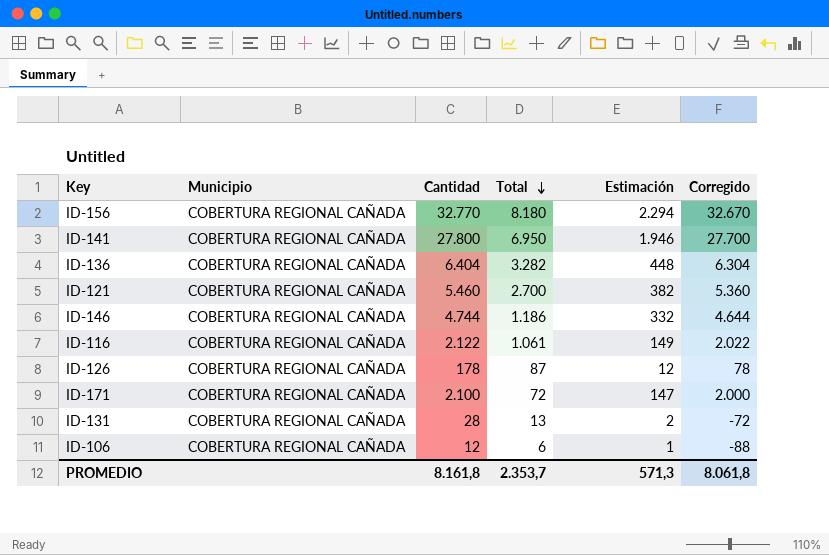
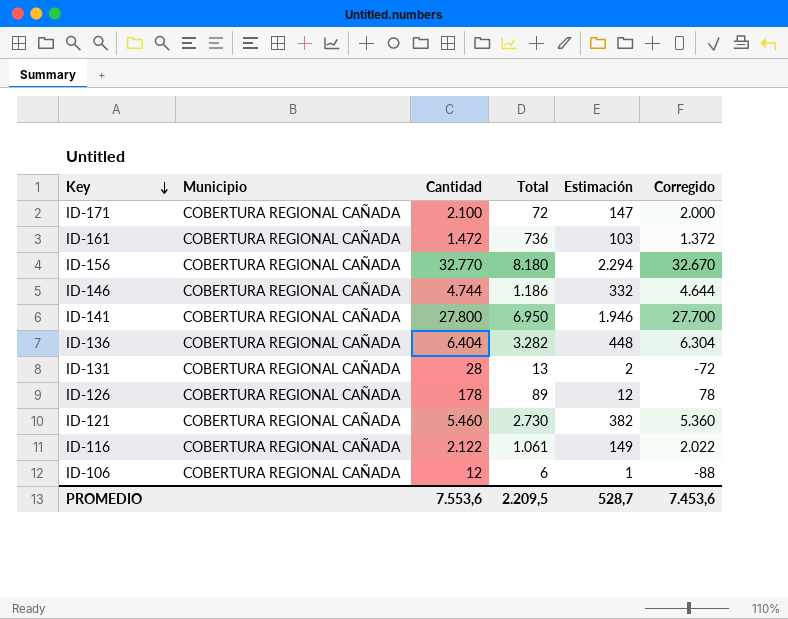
row order: Total descending -> Key descending
row ID-161: none -> COBERTURA REGIONAL CAÑADA | 1.472 | 736 | 103 | 1.372
ID-126 | Total: 87 -> 89
ID-121 | Total: 2.700 -> 2.730
PROMEDIO | Cantidad: 8.161,8 -> 7.553,6
PROMEDIO | Total: 2.353,7 -> 2.209,5
PROMEDIO | Estimación: 571,3 -> 528,7
PROMEDIO | Corregido: 8.061,8 -> 7.453,6

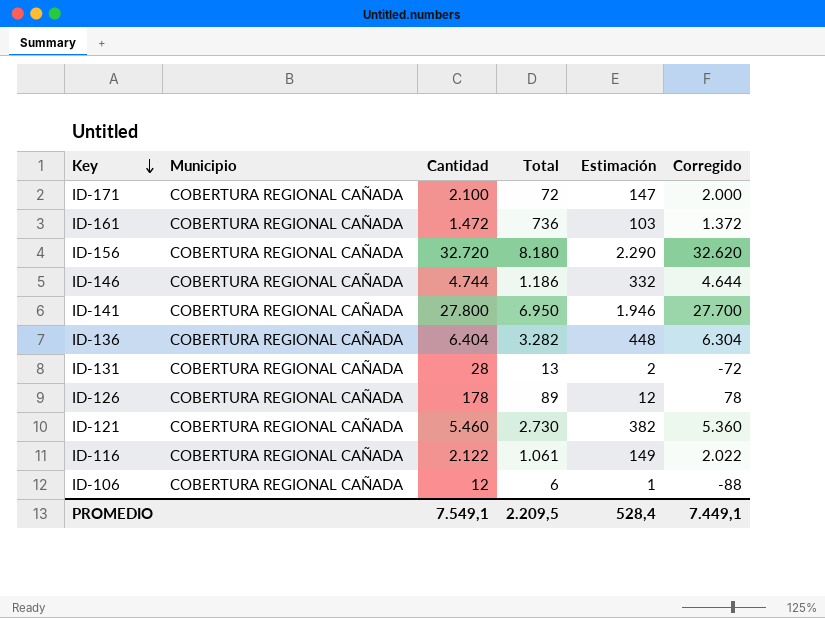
ID-156 | Cantidad: 32.770 -> 32.720
ID-156 | Estimación: 2.294 -> 2.290
ID-156 | Corregido: 32.670 -> 32.620
PROMEDIO | Cantidad: 7.553,6 -> 7.549,1
PROMEDIO | Estimación: 528,7 -> 528,4
PROMEDIO | Corregido: 7.453,6 -> 7.449,1

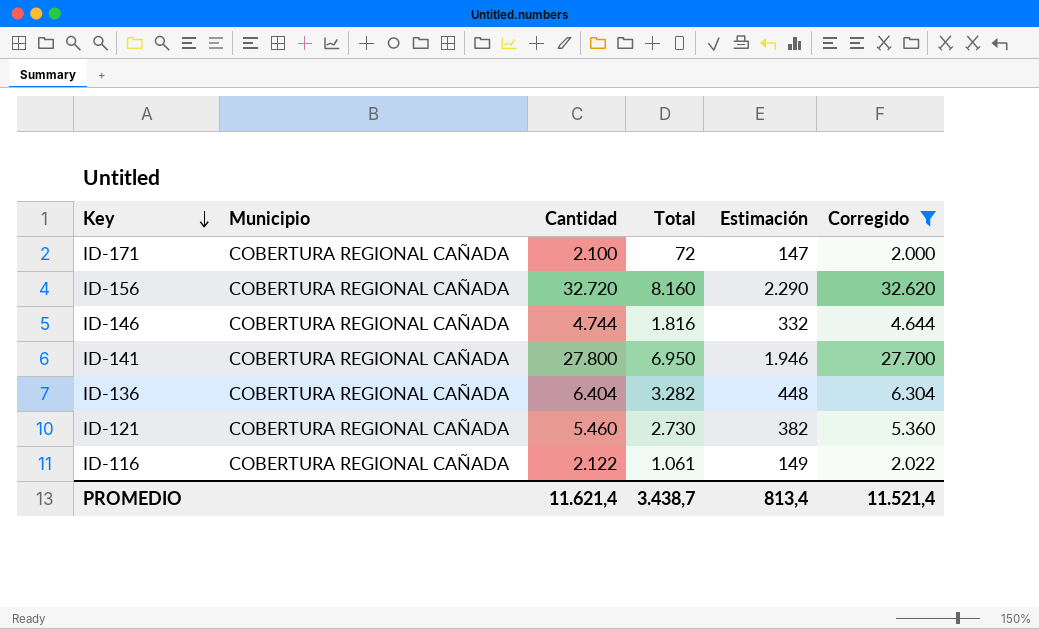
filter: none -> Corregido >= 2.000
ID-156 | Total: 8.180 -> 8.160
ID-146 | Total: 1.186 -> 1.816
PROMEDIO | Cantidad: 7.549,1 -> 11.621,4
PROMEDIO | Total: 2.209,5 -> 3.438,7
PROMEDIO | Estimación: 528,4 -> 813,4
PROMEDIO | Corregido: 7.449,1 -> 11.521,4

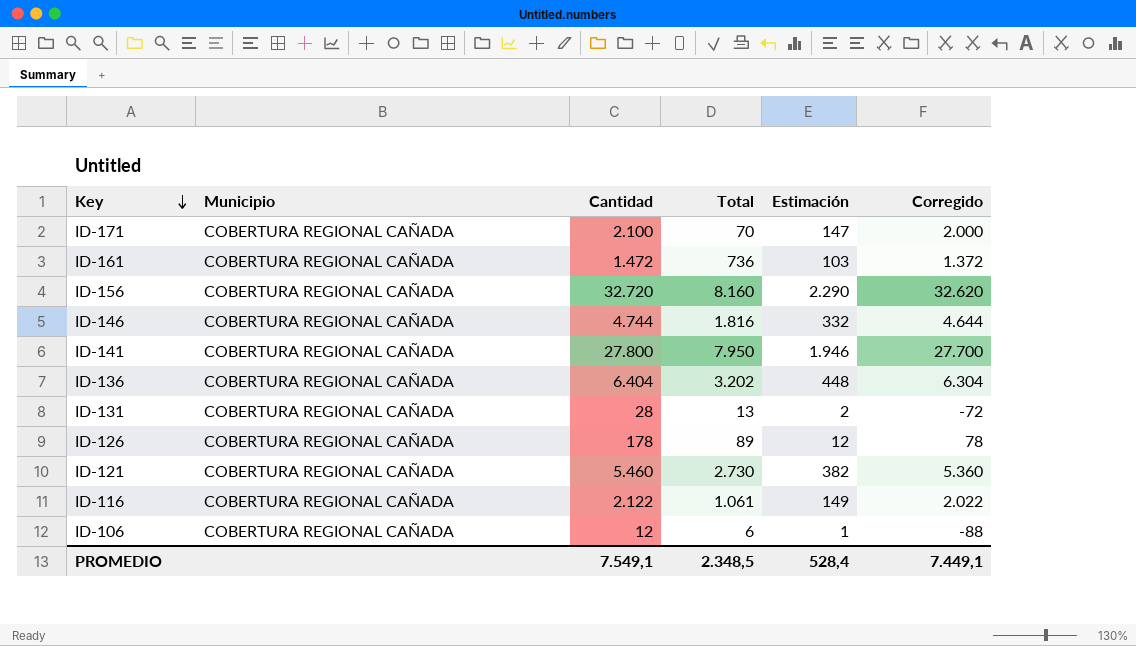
filter: Corregido >= 2.000 -> none
ID-171 | Total: 72 -> 70
ID-141 | Total: 6.950 -> 7.950
ID-136 | Total: 3.282 -> 3.202
PROMEDIO | Cantidad: 11.621,4 -> 7.549,1
PROMEDIO | Total: 3.438,7 -> 2.348,5
PROMEDIO | Estimación: 813,4 -> 528,4
PROMEDIO | Corregido: 11.521,4 -> 7.449,1

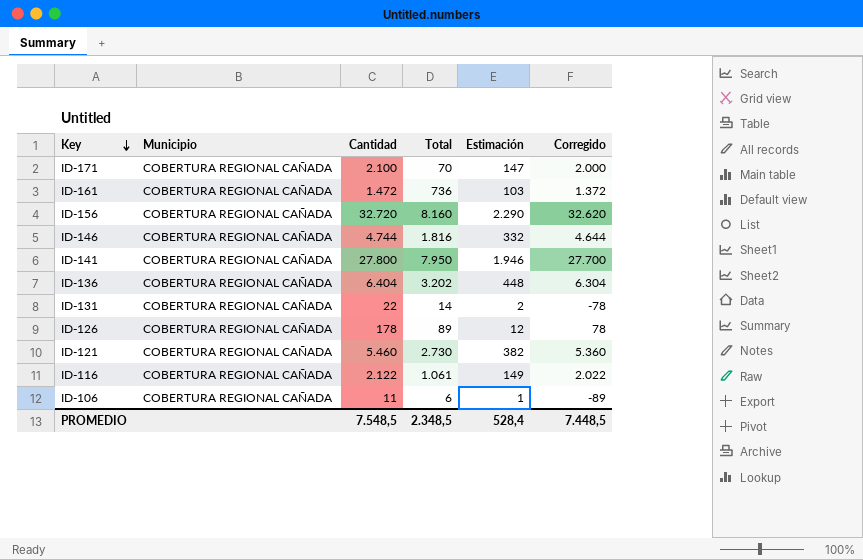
ID-131 | Cantidad: 28 -> 22
ID-131 | Total: 13 -> 14
ID-131 | Corregido: -72 -> -78
ID-106 | Cantidad: 12 -> 11
ID-106 | Corregido: -88 -> -89
PROMEDIO | Cantidad: 7.549,1 -> 7.548,5
PROMEDIO | Corregido: 7.449,1 -> 7.448,5

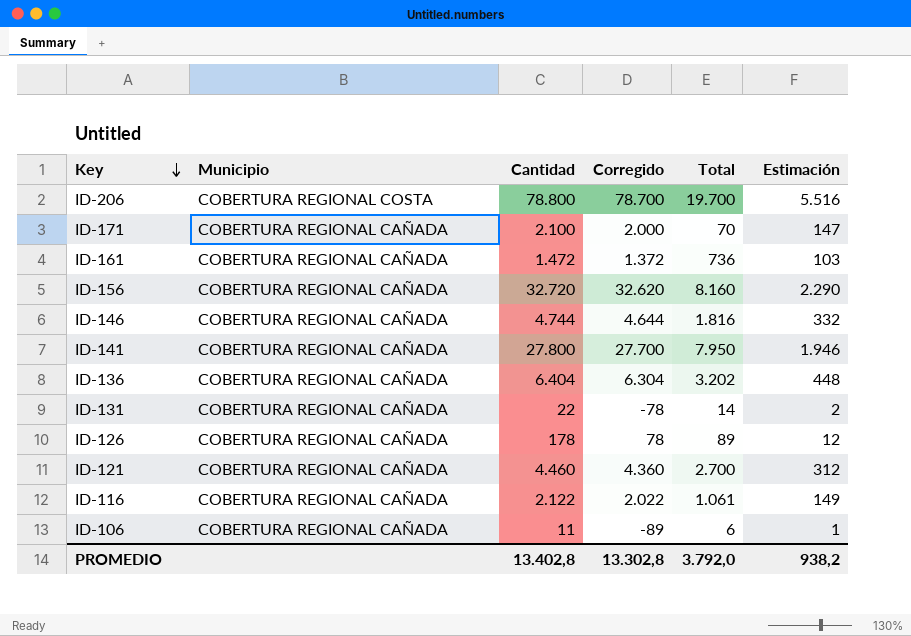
column Corregido | position: 6 -> 4
row ID-206: none -> COBERTURA REGIONAL COSTA | 78.800 | 78.700 | 19.700 | 5.516
ID-121 | Cantidad: 5.460 -> 4.460
ID-121 | Corregido: 5.360 -> 4.360
ID-121 | Total: 2.730 -> 2.700
ID-121 | Estimación: 382 -> 312
PROMEDIO | Cantidad: 7.548,5 -> 13.402,8
PROMEDIO | Corregido: 7.448,5 -> 13.302,8
PROMEDIO | Total: 2.348,5 -> 3.792,0
PROMEDIO | Estimación: 528,4 -> 938,2

